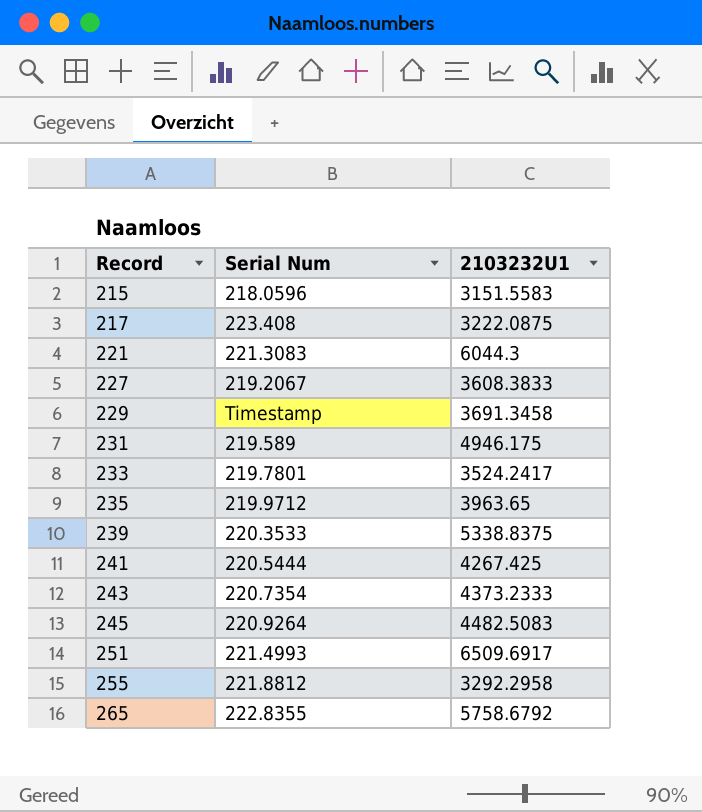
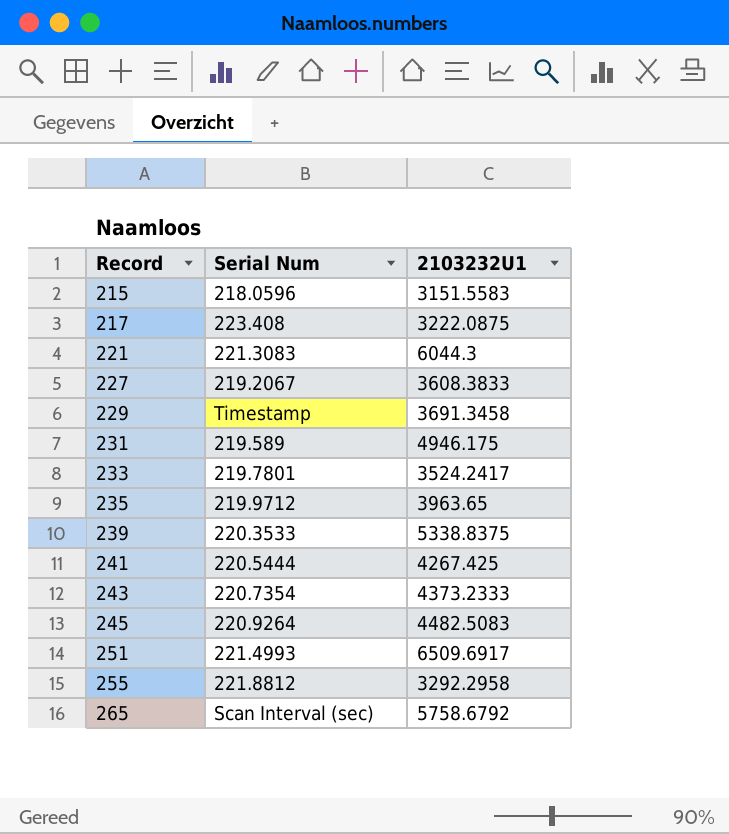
265 | Serial Num: 222.8355 -> Scan Interval (sec)

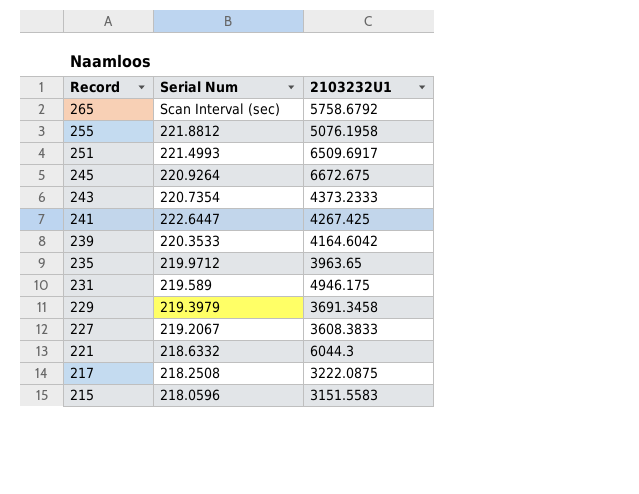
row order: Record ascending -> Record descending
row 233: 219.7801 | 3524.2417 -> none
255 | 2103232U1: 3292.2958 -> 5076.1958
245 | 2103232U1: 4482.5083 -> 6672.675
241 | Serial Num: 220.5444 -> 222.6447
239 | 2103232U1: 5338.8375 -> 4164.6042
229 | Serial Num: Timestamp -> 219.3979
221 | Serial Num: 221.3083 -> 218.6332
217 | Serial Num: 223.408 -> 218.2508

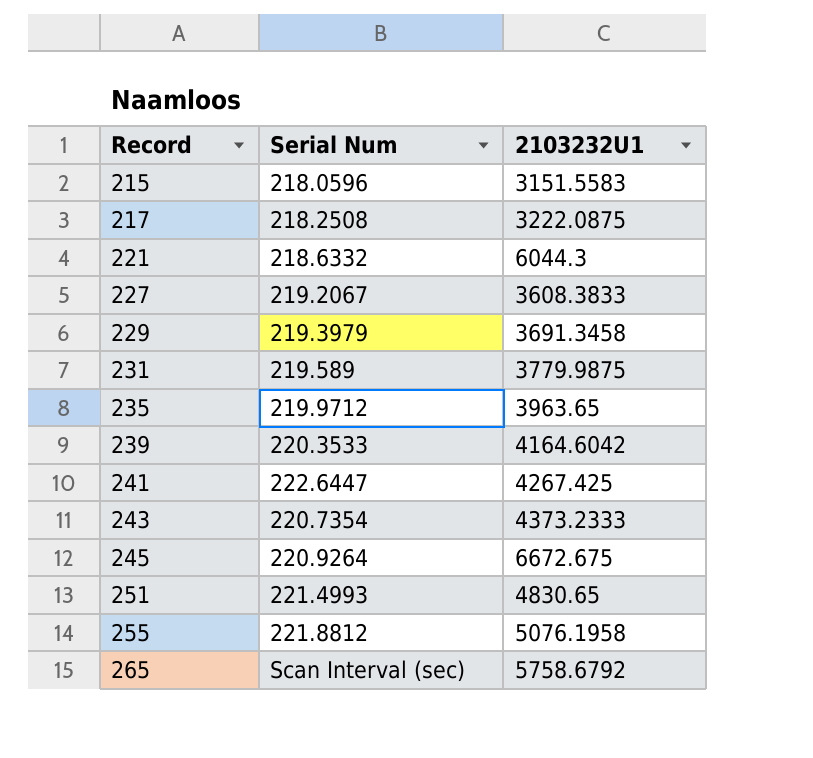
row order: Record descending -> Record ascending
231 | 2103232U1: 4946.175 -> 3779.9875
251 | 2103232U1: 6509.6917 -> 4830.65

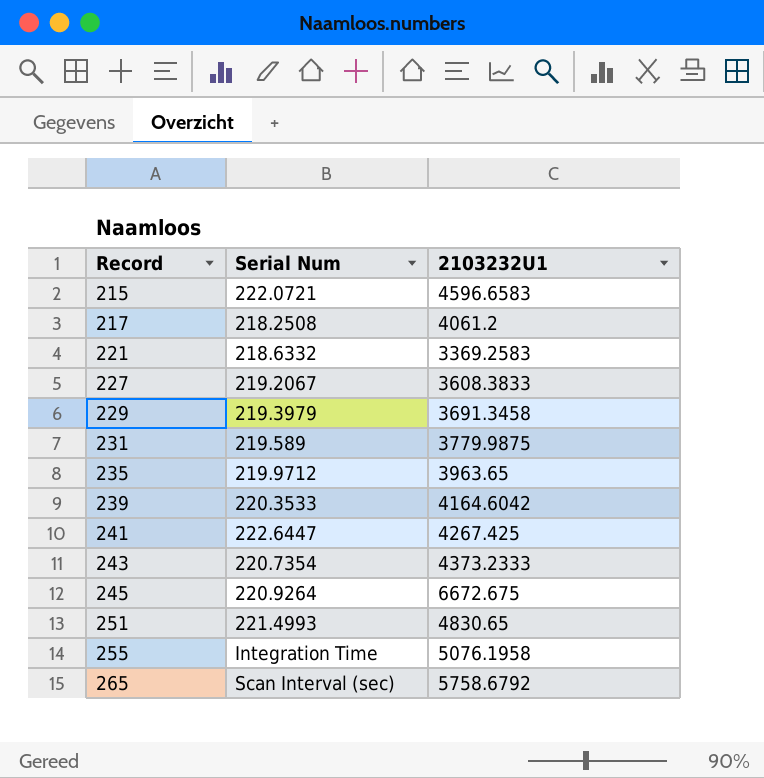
215 | Serial Num: 218.0596 -> 222.0721
215 | 2103232U1: 3151.5583 -> 4596.6583
217 | 2103232U1: 3222.0875 -> 4061.2
221 | 2103232U1: 6044.3 -> 3369.2583
255 | Serial Num: 221.8812 -> Integration Time

